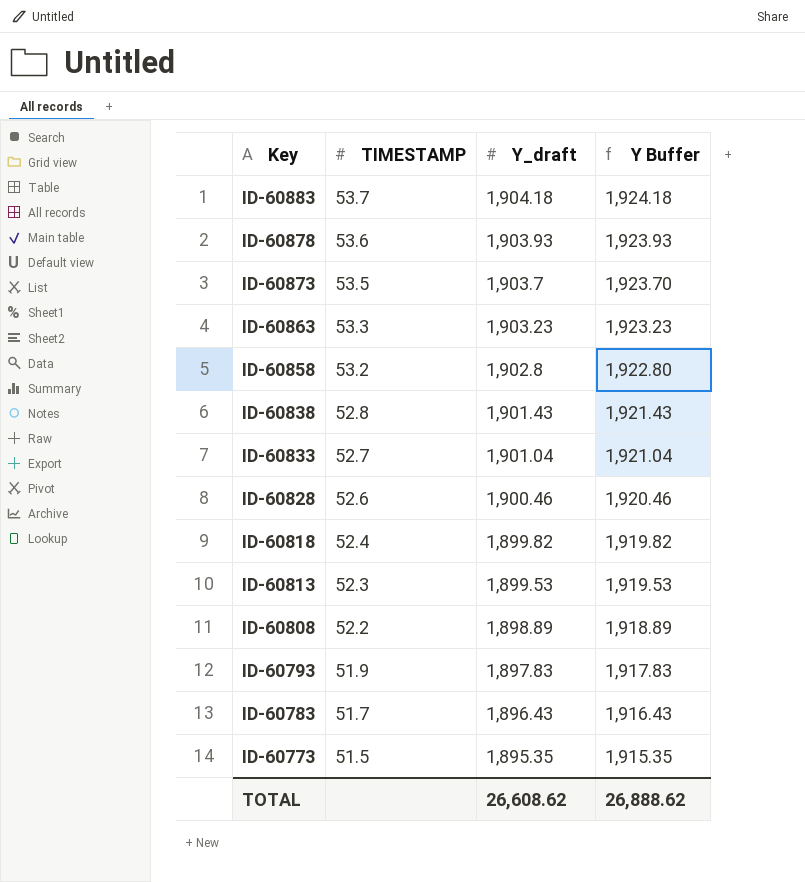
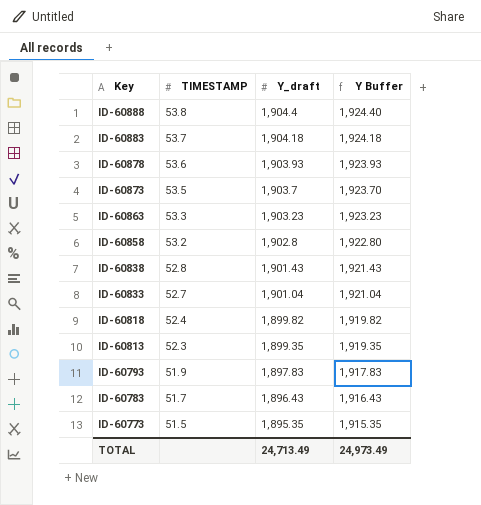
row ID-60828: 52.6 | 1,900.46 | 1,920.46 -> none
row ID-60808: 52.2 | 1,898.89 | 1,918.89 -> none
row ID-60888: none -> 53.8 | 1,904.4 | 1,924.40
ID-60813 | Y_draft: 1,899.53 -> 1,899.35
ID-60813 | Y Buffer: 1,919.53 -> 1,919.35
TOTAL | Y_draft: 26,608.62 -> 24,713.49
TOTAL | Y Buffer: 26,888.62 -> 24,973.49

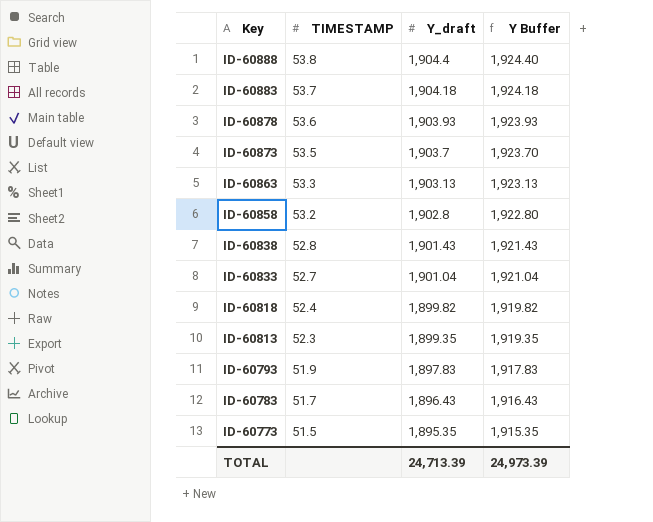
ID-60863 | Y_draft: 1,903.23 -> 1,903.13
ID-60863 | Y Buffer: 1,923.23 -> 1,923.13
TOTAL | Y_draft: 24,713.49 -> 24,713.39
TOTAL | Y Buffer: 24,973.49 -> 24,973.39

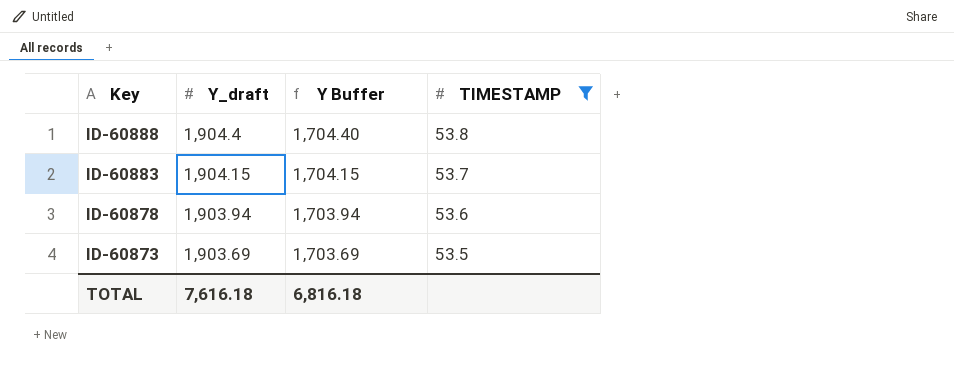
filter: none -> TIMESTAMP >= 53.5
column Y Buffer | formula: [Y_draft] + 20 -> [Y_draft] - 200
column TIMESTAMP | position: 2 -> 4
ID-60883 | Y_draft: 1,904.18 -> 1,904.15
ID-60878 | Y_draft: 1,903.93 -> 1,903.94
ID-60873 | Y_draft: 1,903.7 -> 1,903.69
TOTAL | Y_draft: 24,713.39 -> 7,616.18
TOTAL | Y Buffer: 24,973.39 -> 6,816.18

